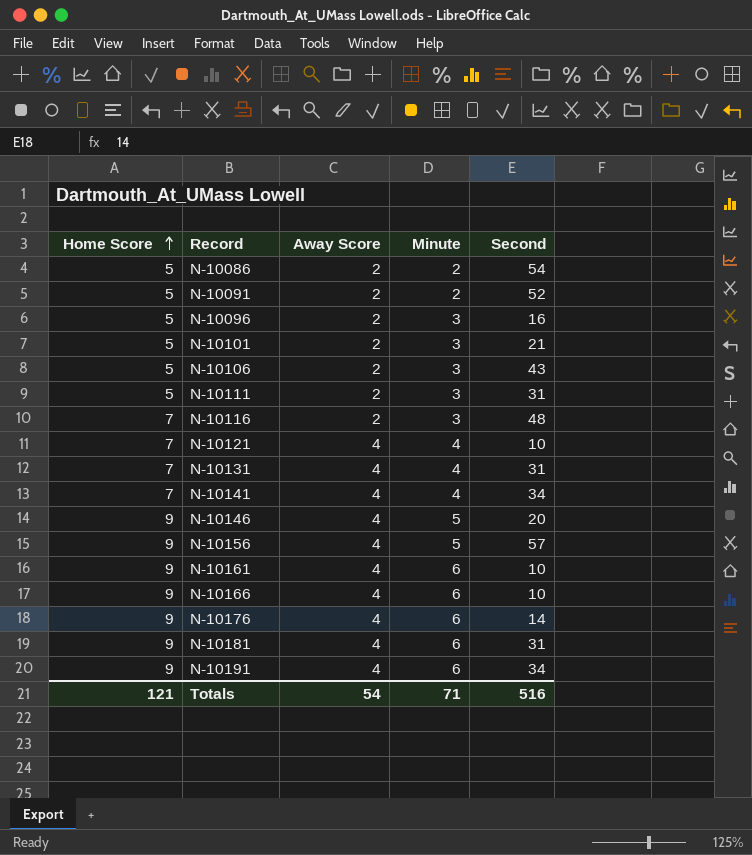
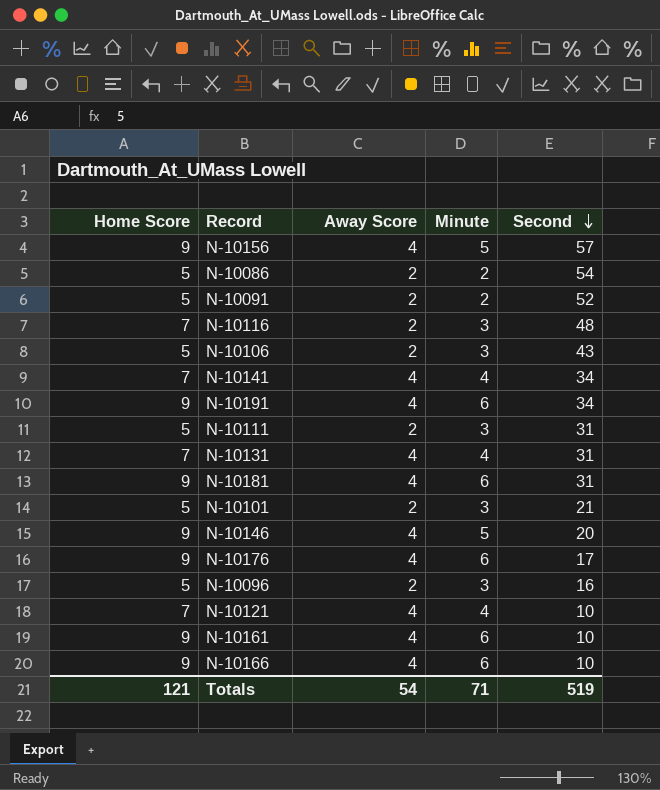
row order: Home Score ascending -> Second descending
N-10176 | Second: 14 -> 17
Totals | Second: 516 -> 519

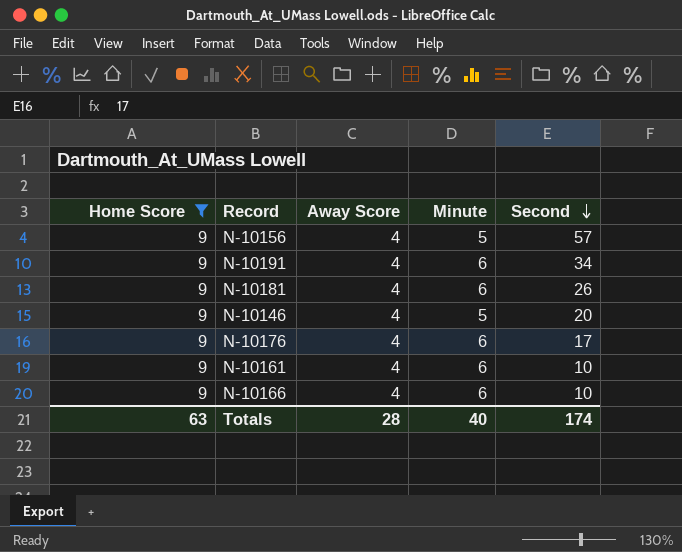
filter: none -> Home Score = 9
N-10181 | Second: 31 -> 26
Totals | Home Score: 121 -> 63
Totals | Away Score: 54 -> 28
Totals | Minute: 71 -> 40
Totals | Second: 519 -> 174

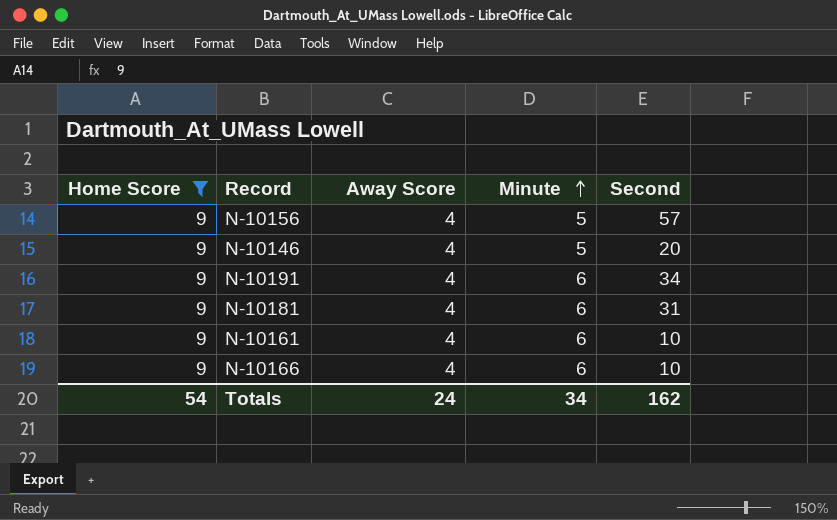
row order: Second descending -> Minute ascending
row N-10176: 9 | 4 | 6 | 17 -> none
N-10181 | Second: 26 -> 31
Totals | Home Score: 63 -> 54
Totals | Away Score: 28 -> 24
Totals | Minute: 40 -> 34
Totals | Second: 174 -> 162

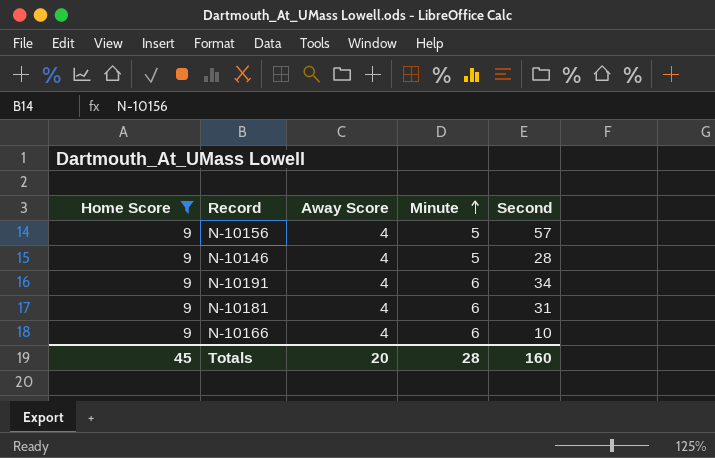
row N-10161: 9 | 4 | 6 | 10 -> none
N-10146 | Second: 20 -> 28
Totals | Home Score: 54 -> 45
Totals | Away Score: 24 -> 20
Totals | Minute: 34 -> 28
Totals | Second: 162 -> 160

